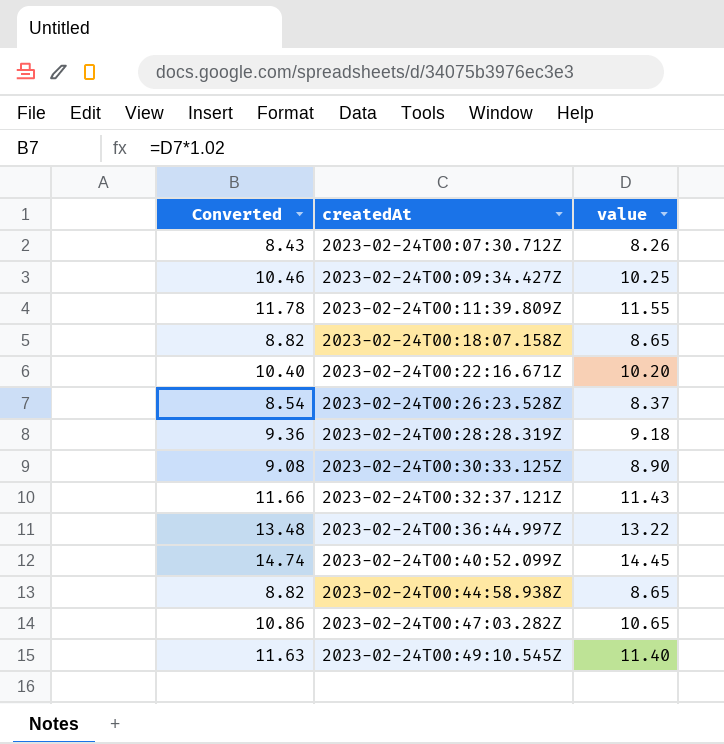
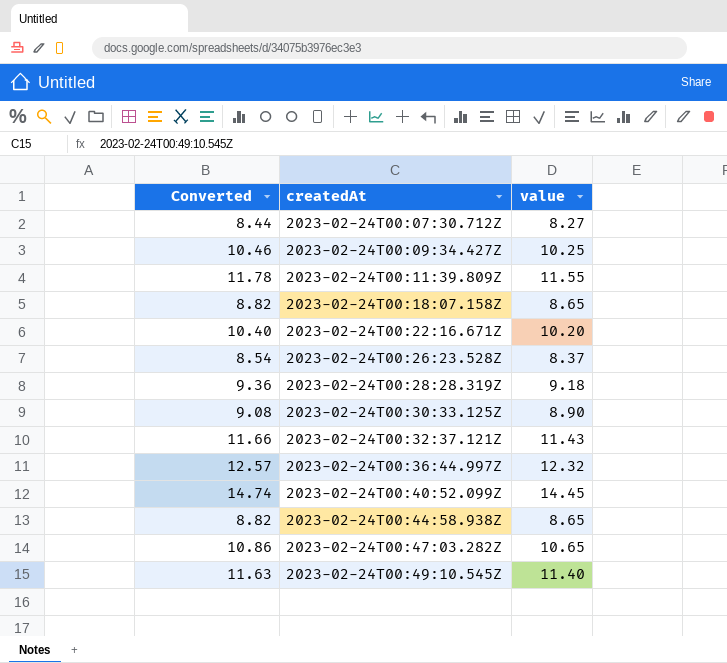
2023-02-24T00:07:30.712Z | Converted: 8.43 -> 8.44
2023-02-24T00:07:30.712Z | value: 8.26 -> 8.27
2023-02-24T00:36:44.997Z | Converted: 13.48 -> 12.57
2023-02-24T00:36:44.997Z | value: 13.22 -> 12.32

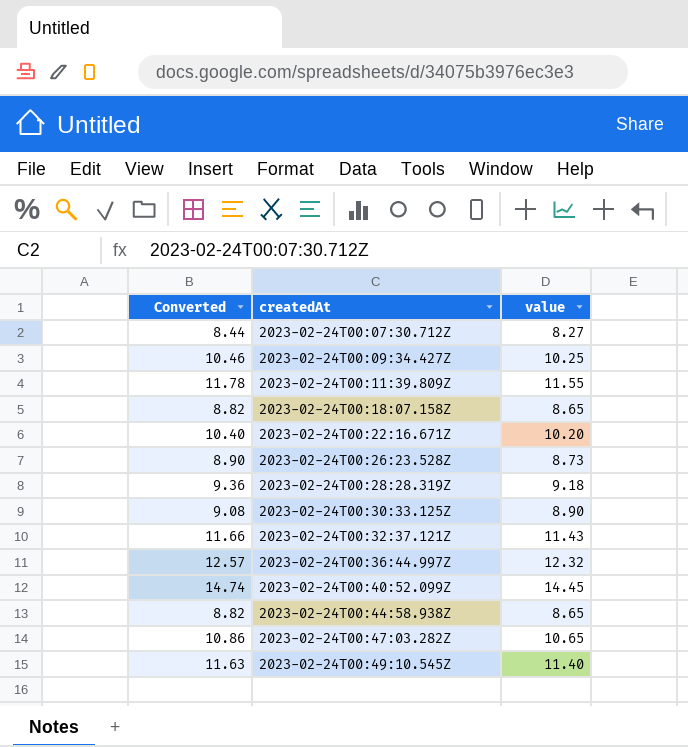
2023-02-24T00:26:23.528Z | Converted: 8.54 -> 8.90
2023-02-24T00:26:23.528Z | value: 8.37 -> 8.73

